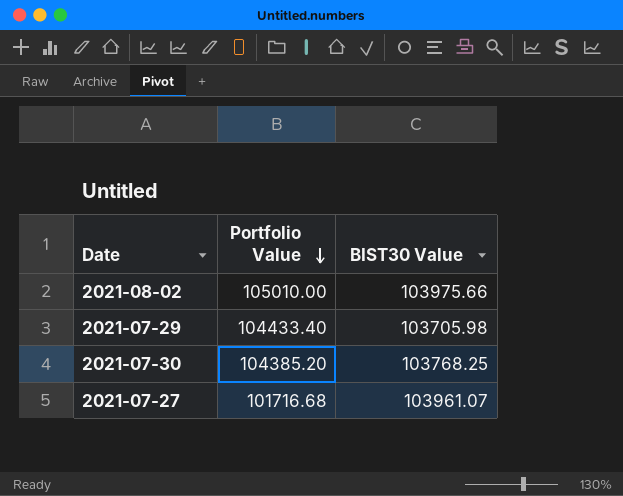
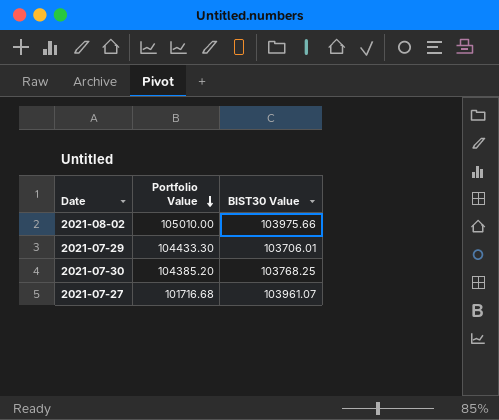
2021-07-29 | Portfolio Value: 104433.40 -> 104433.30
2021-07-29 | BIST30 Value: 103705.98 -> 103706.01

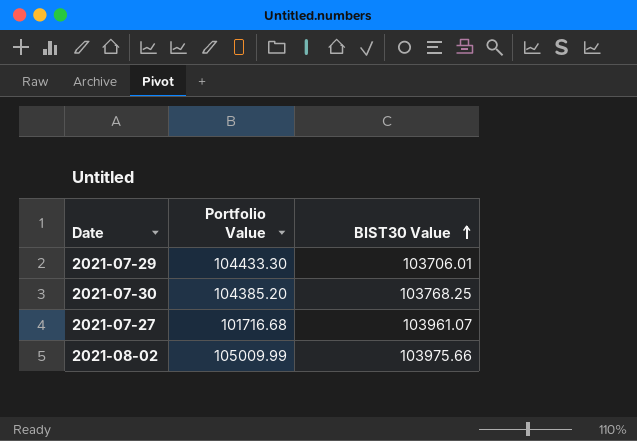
row order: Portfolio Value descending -> BIST30 Value ascending
2021-08-02 | Portfolio Value: 105010.00 -> 105009.99

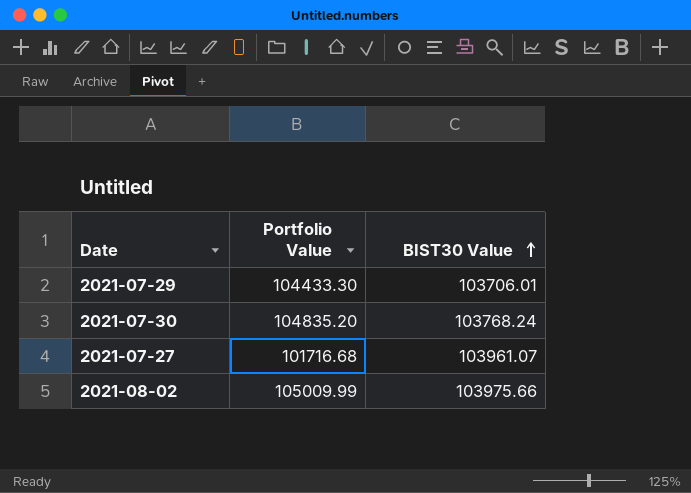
2021-07-30 | Portfolio Value: 104385.20 -> 104835.20
2021-07-30 | BIST30 Value: 103768.25 -> 103768.24

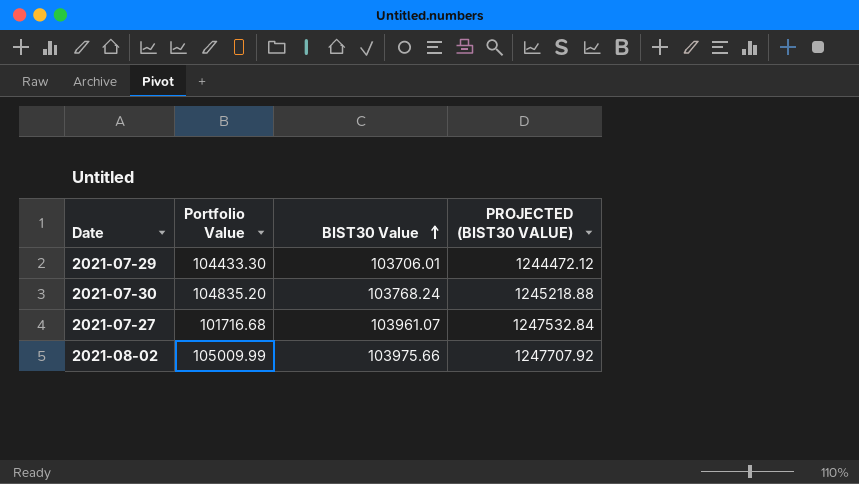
column PROJECTED (BIST30 VALUE) | formula: none -> [BIST30 Value] * 12

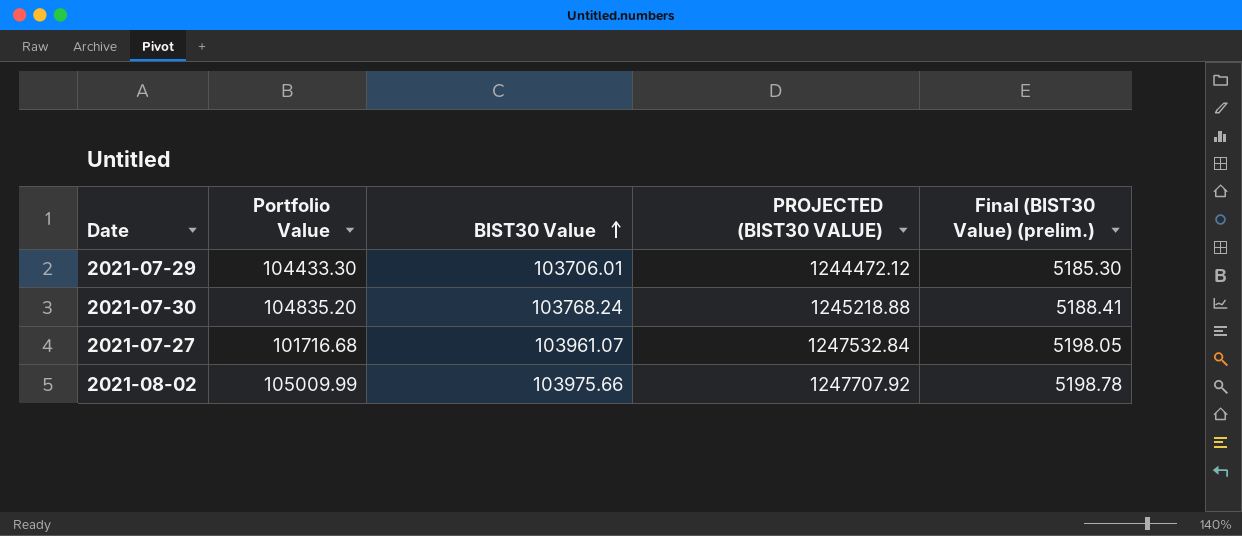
column Final (BIST30 Value) (prelim.) | formula: none -> [BIST30 Value] * 0.05

